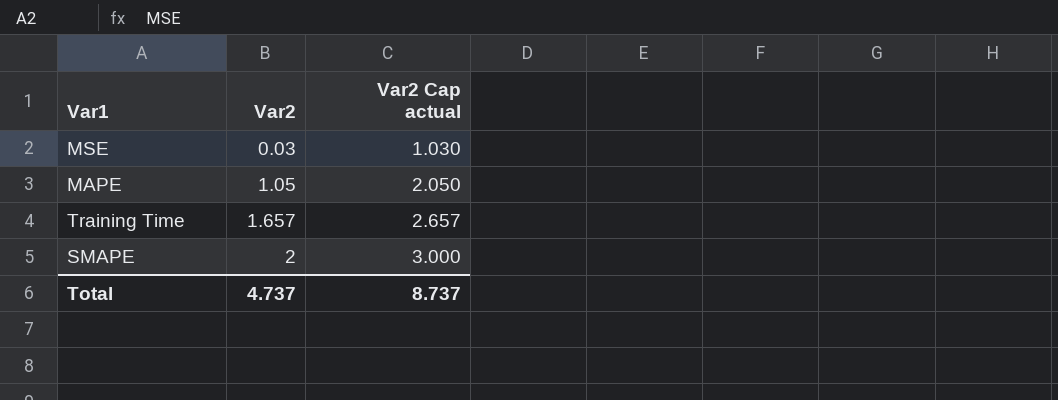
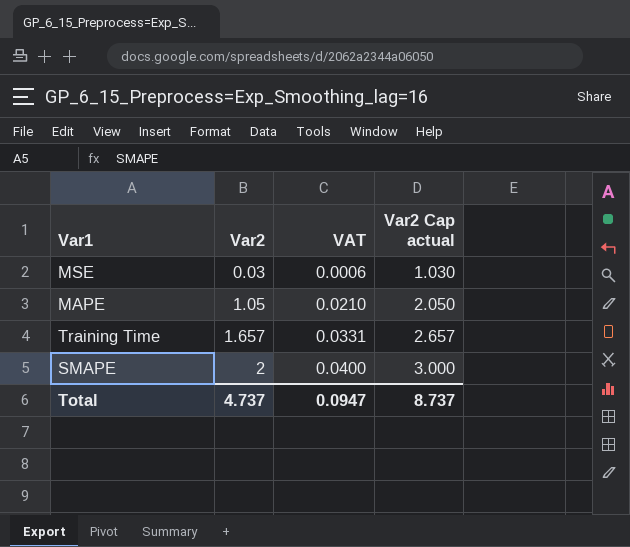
column VAT | formula: none -> [Var2] * 0.02

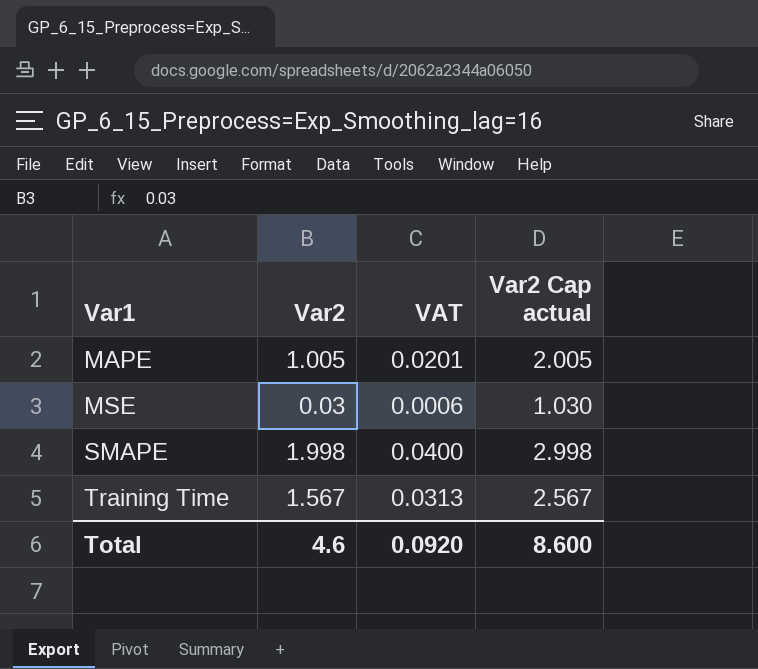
row order: Var2 ascending -> Var1 ascending
MAPE | Var2: 1.05 -> 1.005
MAPE | VAT: 0.0210 -> 0.0201
MAPE | Var2 Cap actual: 2.050 -> 2.005
SMAPE | Var2: 2 -> 1.998
SMAPE | Var2 Cap actual: 3.000 -> 2.998
Training Time | Var2: 1.657 -> 1.567
Training Time | VAT: 0.0331 -> 0.0313
Training Time | Var2 Cap actual: 2.657 -> 2.567
Total | Var2: 4.737 -> 4.6
Total | VAT: 0.0947 -> 0.0920
Total | Var2 Cap actual: 8.737 -> 8.600

